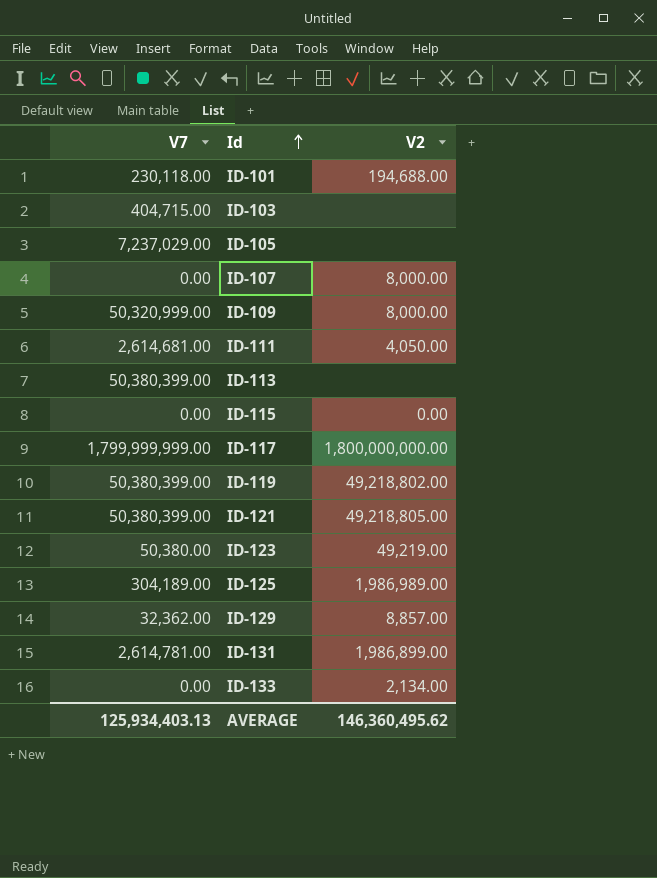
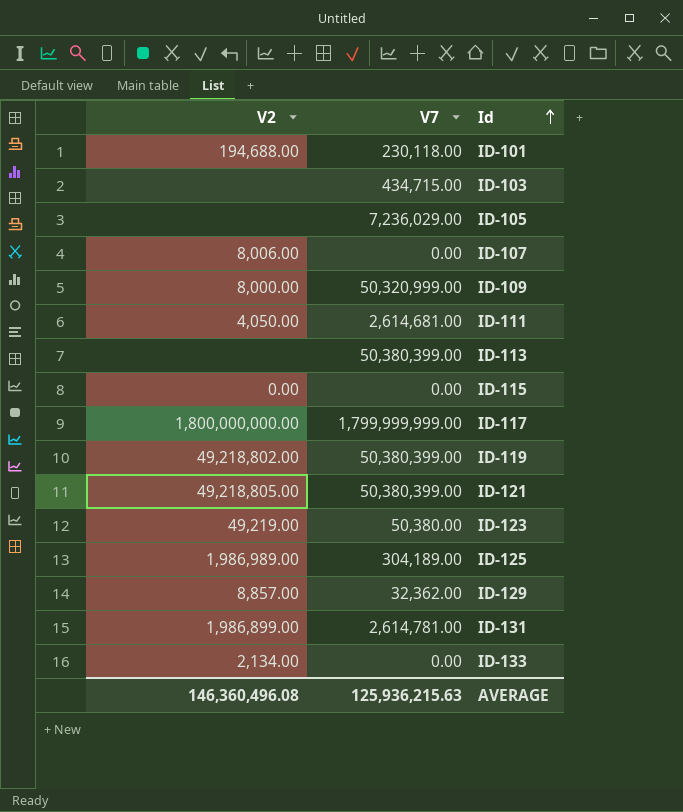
column V2 | position: 3 -> 1
ID-103 | V7: 404,715.00 -> 434,715.00
ID-105 | V7: 7,237,029.00 -> 7,236,029.00
ID-107 | V2: 8,000.00 -> 8,006.00
AVERAGE | V2: 146,360,495.62 -> 146,360,496.08
AVERAGE | V7: 125,934,403.13 -> 125,936,215.63

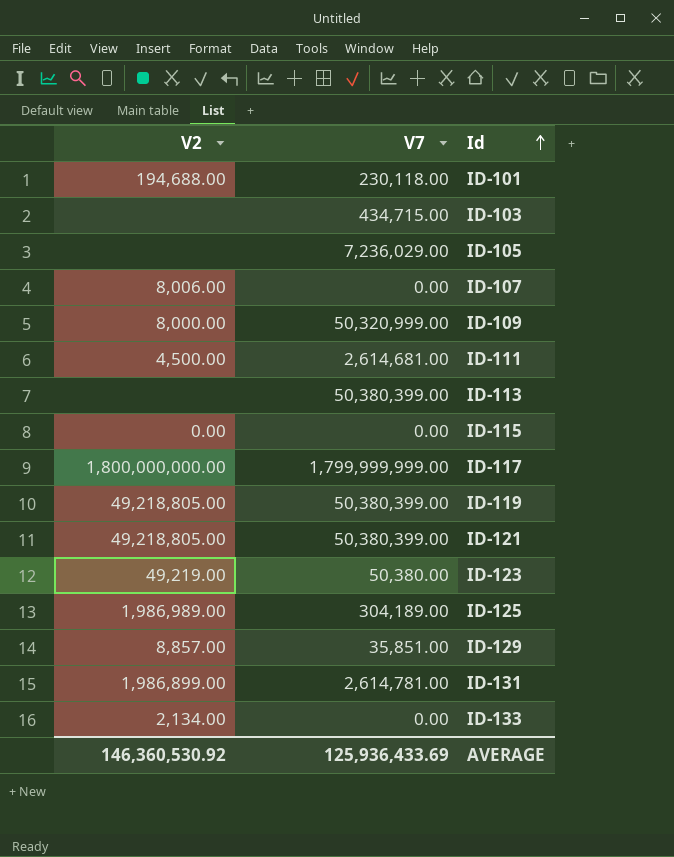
ID-111 | V2: 4,050.00 -> 4,500.00
ID-119 | V2: 49,218,802.00 -> 49,218,805.00
ID-129 | V7: 32,362.00 -> 35,851.00
AVERAGE | V2: 146,360,496.08 -> 146,360,530.92
AVERAGE | V7: 125,936,215.63 -> 125,936,433.69

